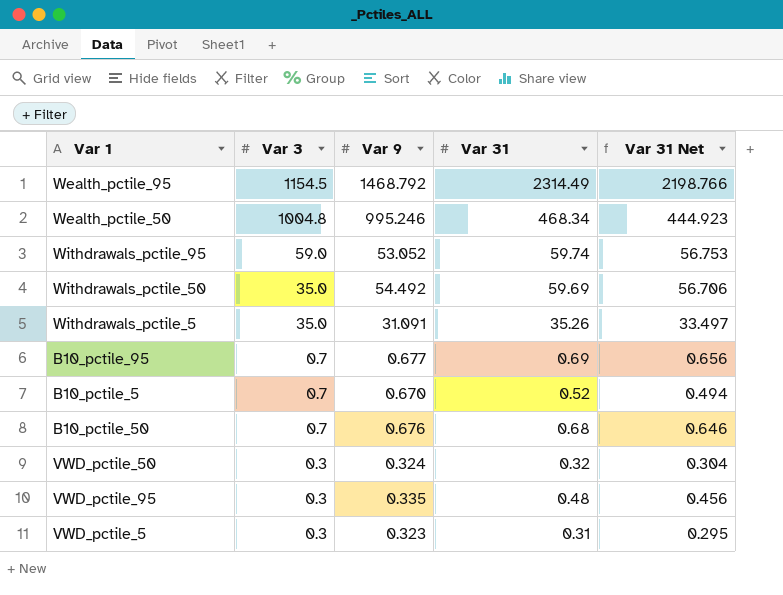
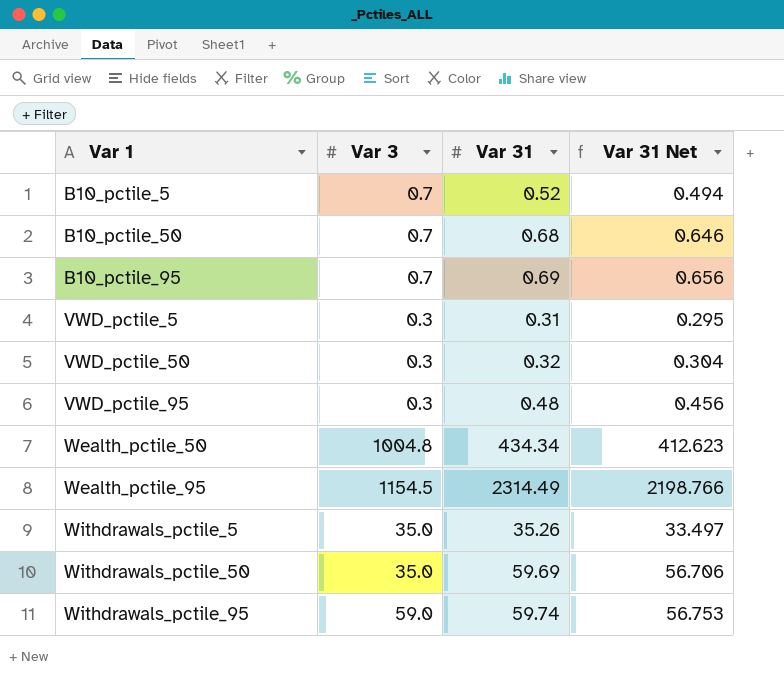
row order: Var 3 descending -> Var 1 ascending
column Var 9 | position: 3 -> none
Wealth_pctile_50 | Var 31: 468.34 -> 434.34
Wealth_pctile_50 | Var 31 Net: 444.923 -> 412.623

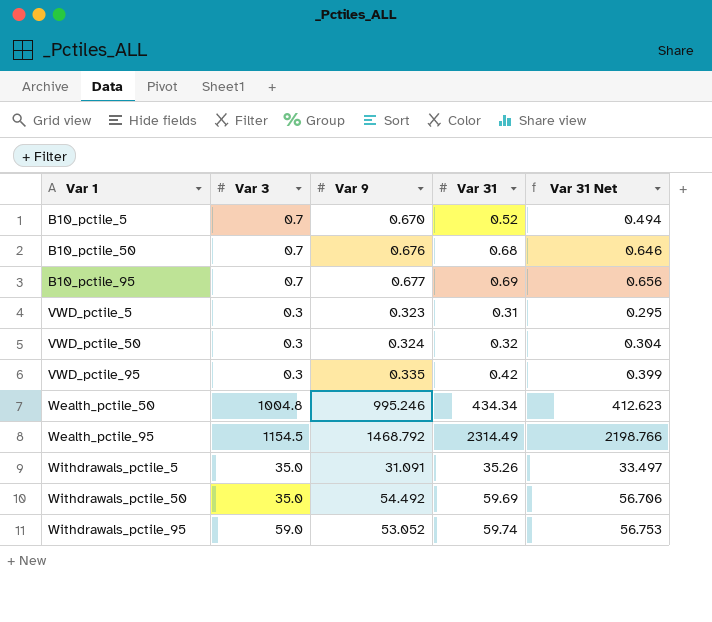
column Var 9 | position: none -> 3
VWD_pctile_95 | Var 31: 0.48 -> 0.42
VWD_pctile_95 | Var 31 Net: 0.456 -> 0.399

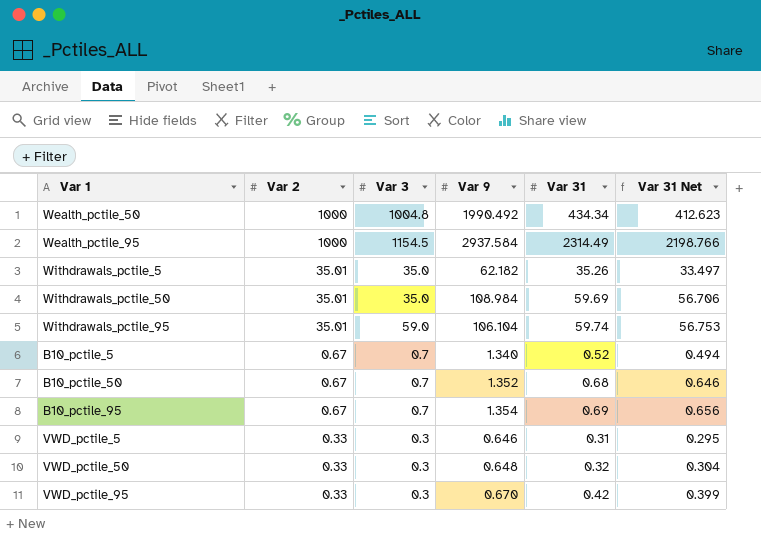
row order: Var 1 ascending -> Var 2 descending
column Var 2 | position: none -> 2
Wealth_pctile_50 | Var 9: 995.246 -> 1990.492
Wealth_pctile_95 | Var 9: 1468.792 -> 2937.584
Withdrawals_pctile_5 | Var 9: 31.091 -> 62.182
Withdrawals_pctile_50 | Var 9: 54.492 -> 108.984
Withdrawals_pctile_95 | Var 9: 53.052 -> 106.104
B10_pctile_5 | Var 9: 0.670 -> 1.340
B10_pctile_50 | Var 9: 0.676 -> 1.352
B10_pctile_95 | Var 9: 0.677 -> 1.354
VWD_pctile_5 | Var 9: 0.323 -> 0.646
VWD_pctile_50 | Var 9: 0.324 -> 0.648
VWD_pctile_95 | Var 9: 0.335 -> 0.670

